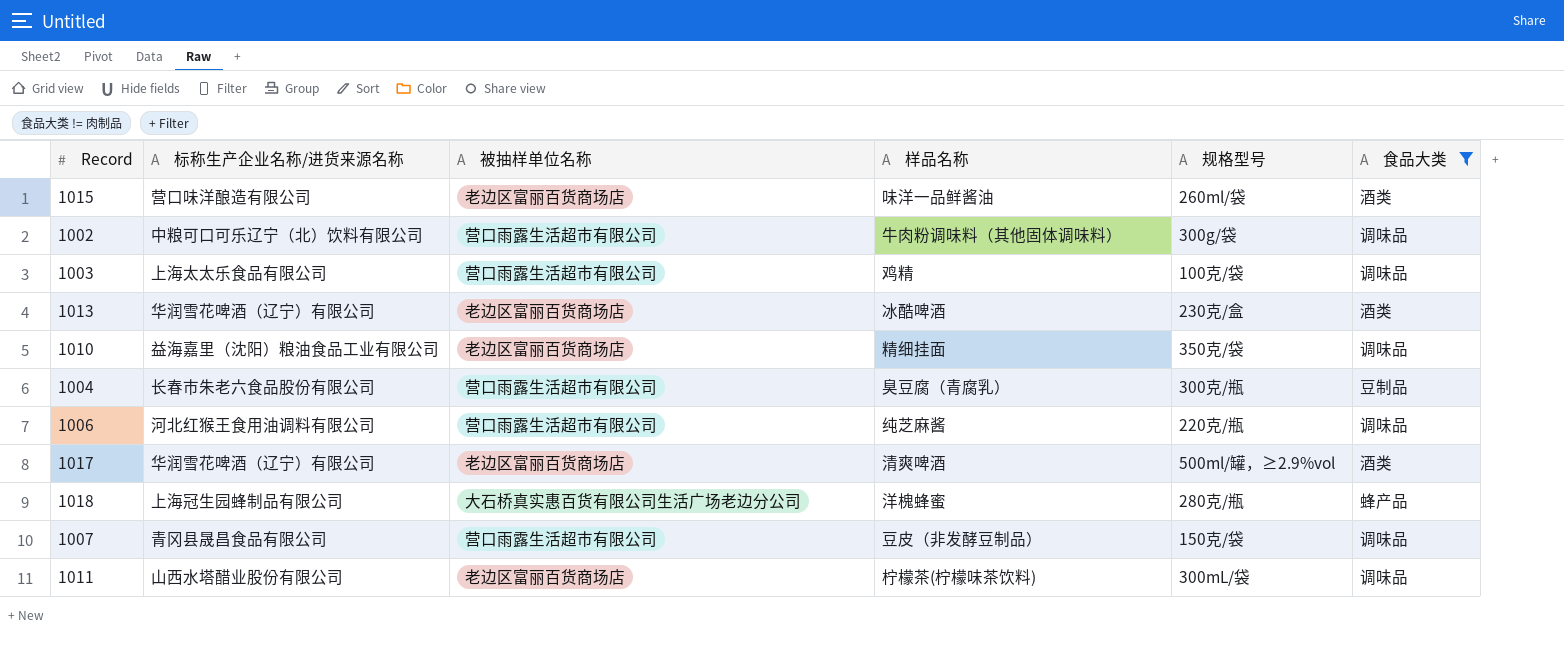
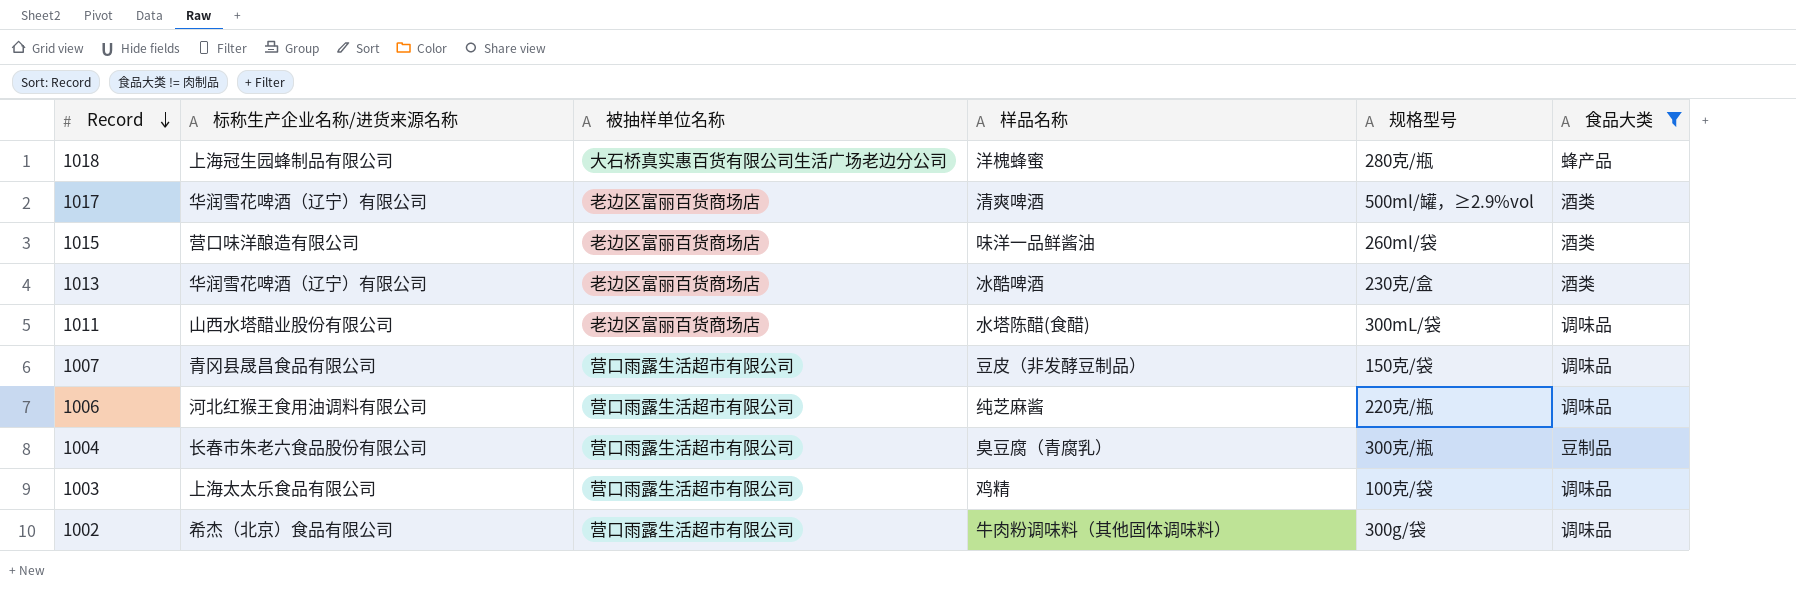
row order: none -> Record descending
row 1010: 益海嘉里（沈阳）粮油食品工业有限公司 | 老边区富丽百货商场店 | 精细挂面 | 350克/袋 | 调味品 -> none
1011 | 样品名称: 柠檬茶(柠檬味茶饮料) -> 水塔陈醋(食醋)
1002 | 标称生产企业名称/进货来源名称: 中粮可口可乐辽宁（北）饮料有限公司 -> 希杰（北京）食品有限公司

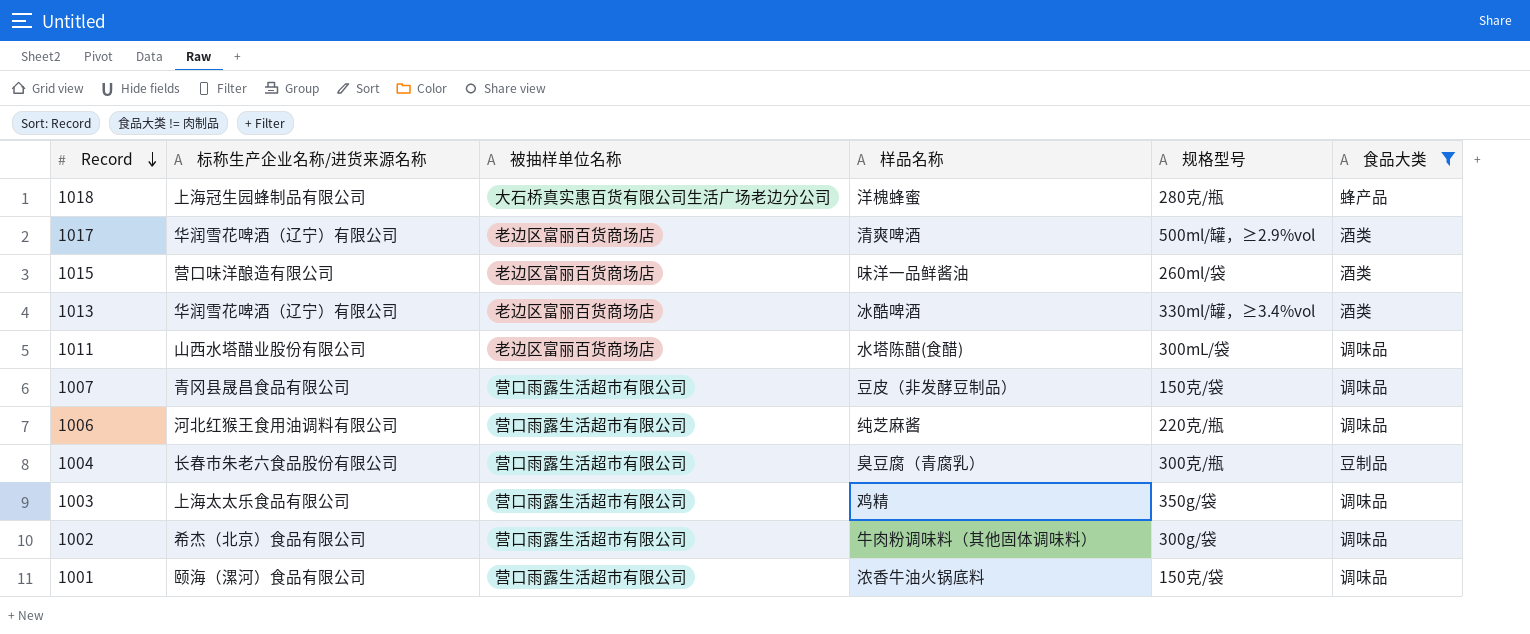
1013 | 规格型号: 230克/盒 -> 330ml/罐，≥3.4%vol
1003 | 规格型号: 100克/袋 -> 350g/袋
row 1001: none -> 颐海（漯河）食品有限公司 | 营口雨露生活超市有限公司 | 浓香牛油火锅底料 | 150克/袋 | 调味品

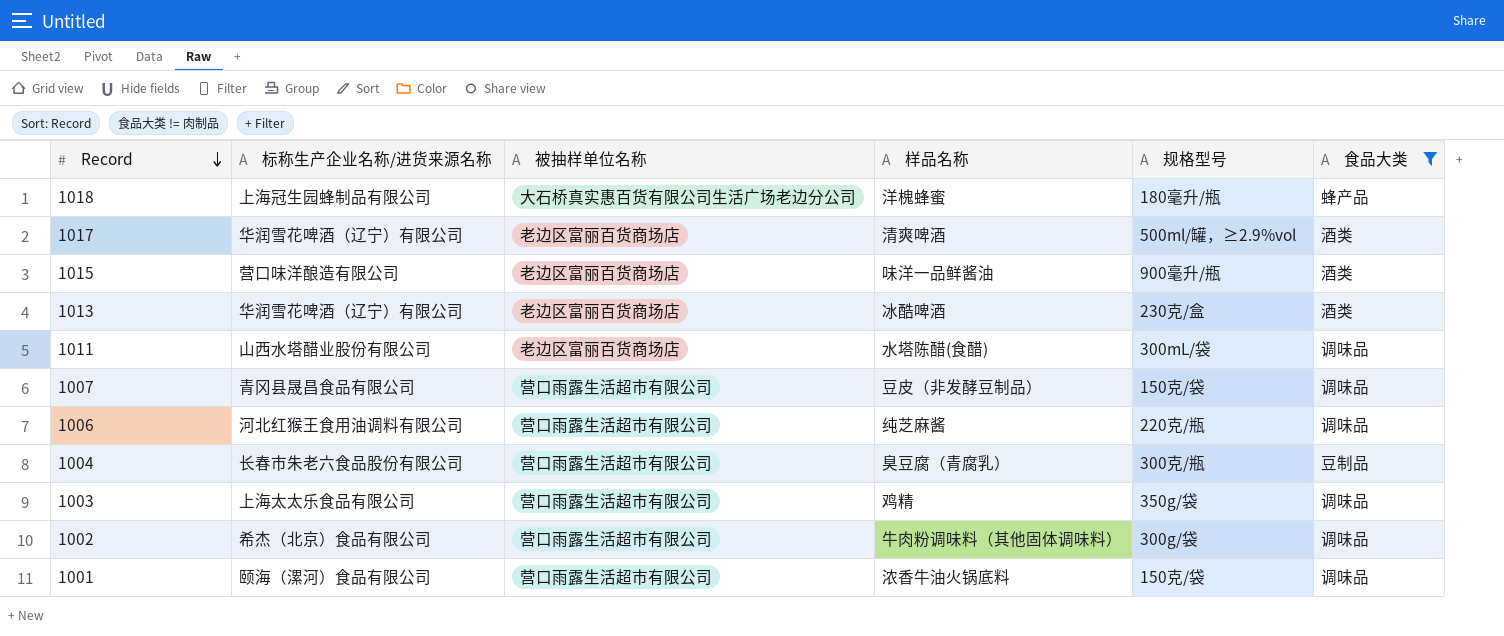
1018 | 规格型号: 280克/瓶 -> 180毫升/瓶
1015 | 规格型号: 260ml/袋 -> 900毫升/瓶
1013 | 规格型号: 330ml/罐，≥3.4%vol -> 230克/盒

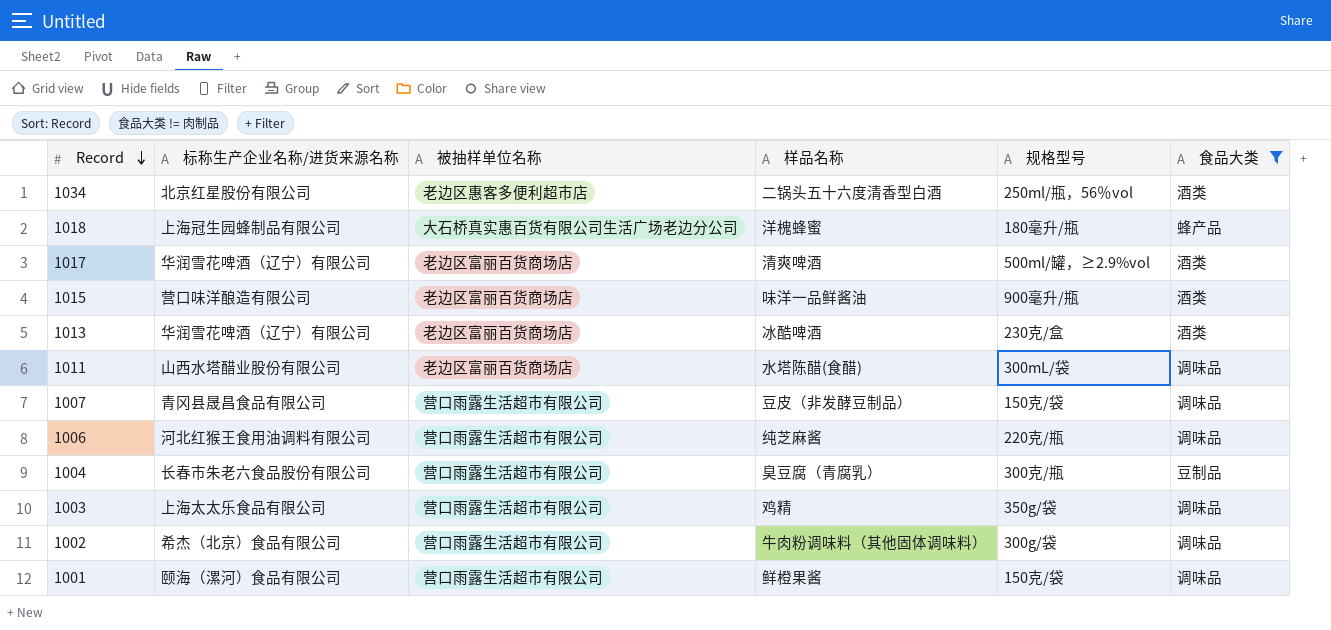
row 1034: none -> 北京红星股份有限公司 | 老边区惠客多便利超市店 | 二锅头五十六度清香型白酒 | 250ml/瓶，56％vol | 酒类
1001 | 样品名称: 浓香牛油火锅底料 -> 鲜橙果酱

